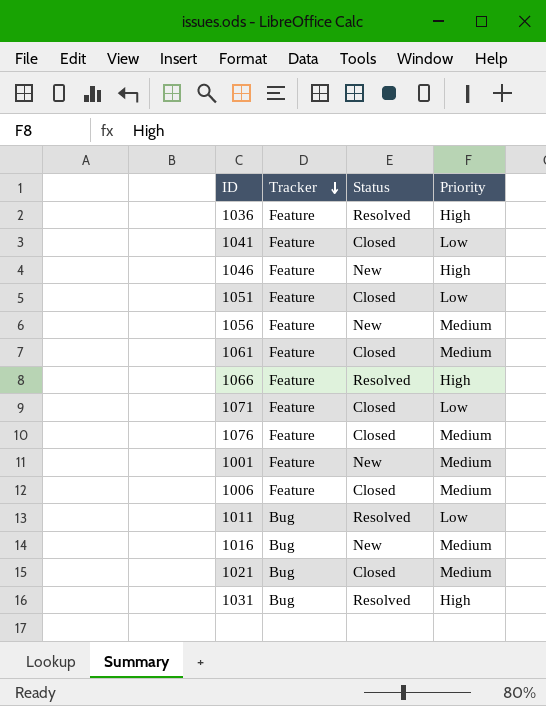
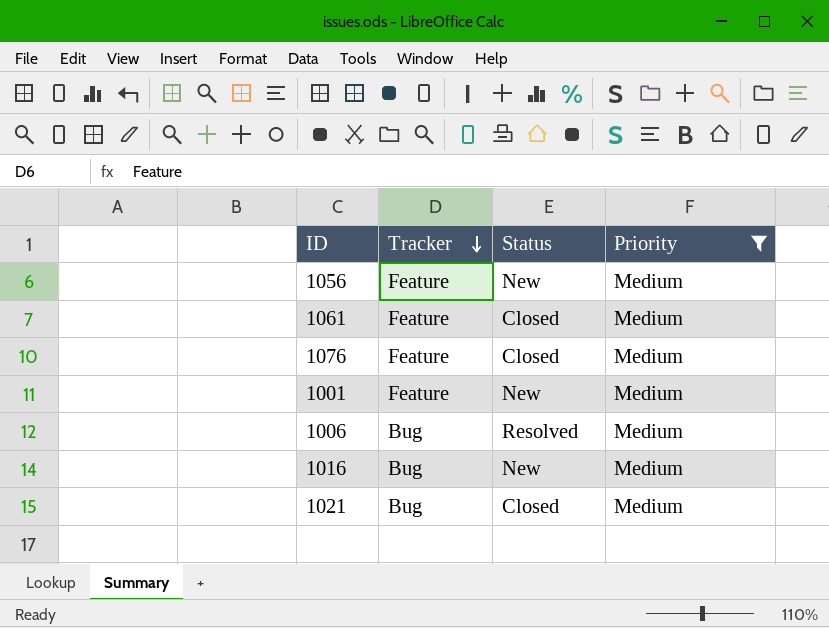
filter: none -> Priority = Medium
1006 | Tracker: Feature -> Bug
1006 | Status: Closed -> Resolved

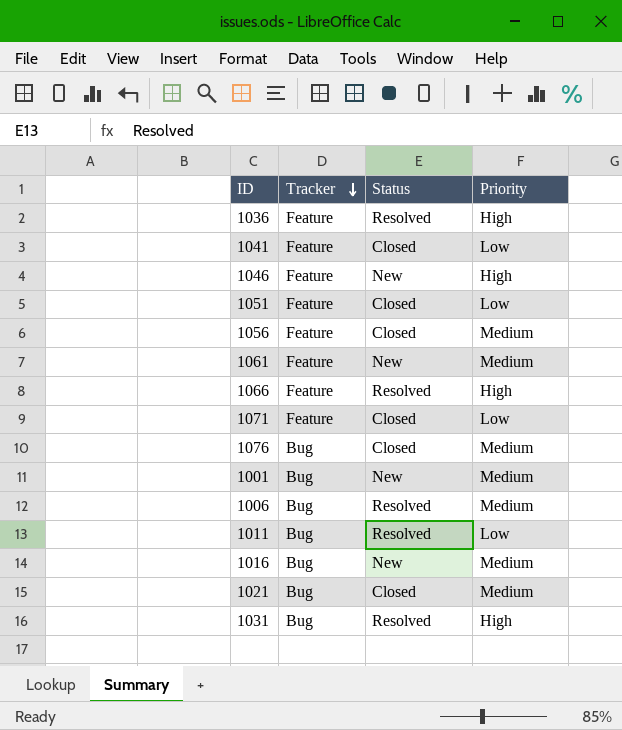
filter: Priority = Medium -> none
1056 | Status: New -> Closed
1061 | Status: Closed -> New
1076 | Tracker: Feature -> Bug
1001 | Tracker: Feature -> Bug

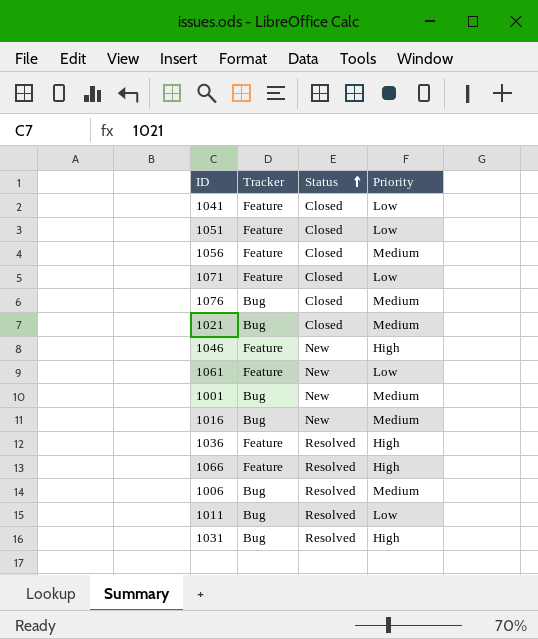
row order: Tracker descending -> Status ascending
1061 | Priority: Medium -> Low

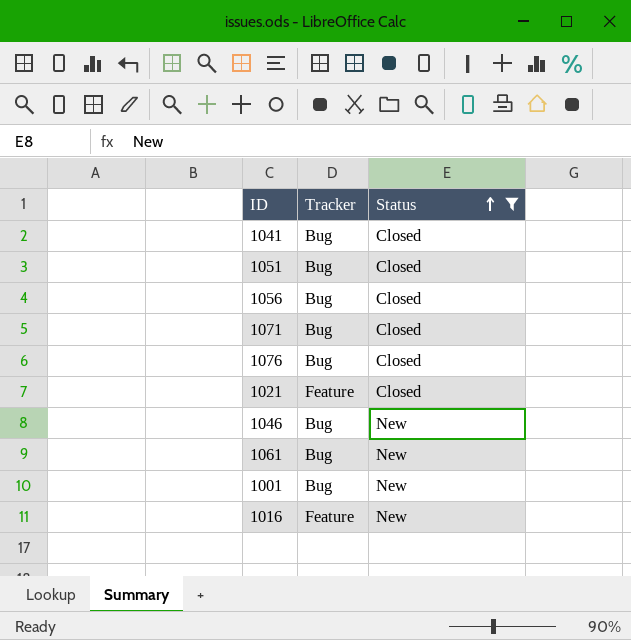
filter: none -> Status != Resolved
column Priority | position: 4 -> none
1041 | Tracker: Feature -> Bug
1051 | Tracker: Feature -> Bug
1056 | Tracker: Feature -> Bug
1071 | Tracker: Feature -> Bug
1021 | Tracker: Bug -> Feature
1046 | Tracker: Feature -> Bug
1061 | Tracker: Feature -> Bug
1016 | Tracker: Bug -> Feature

